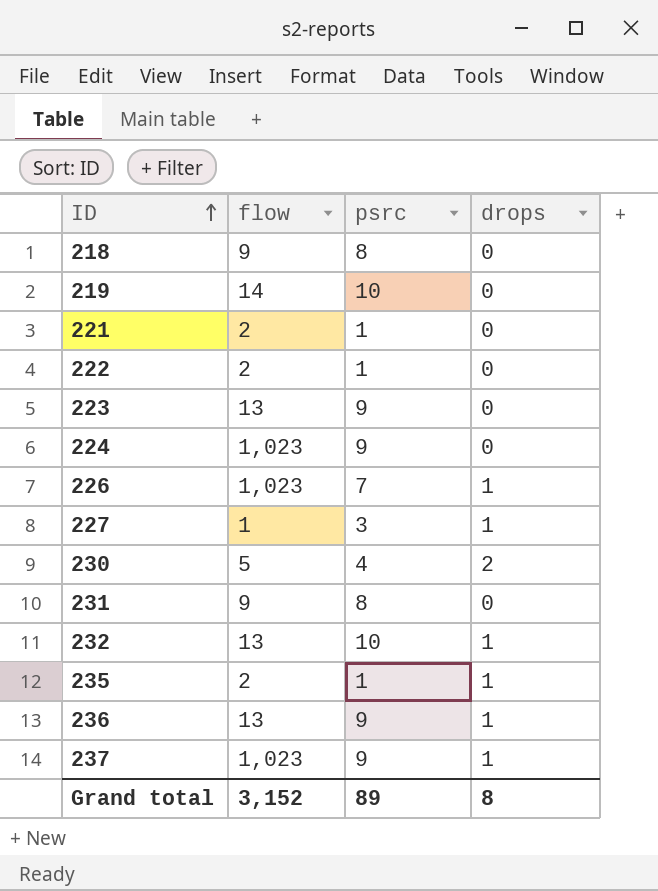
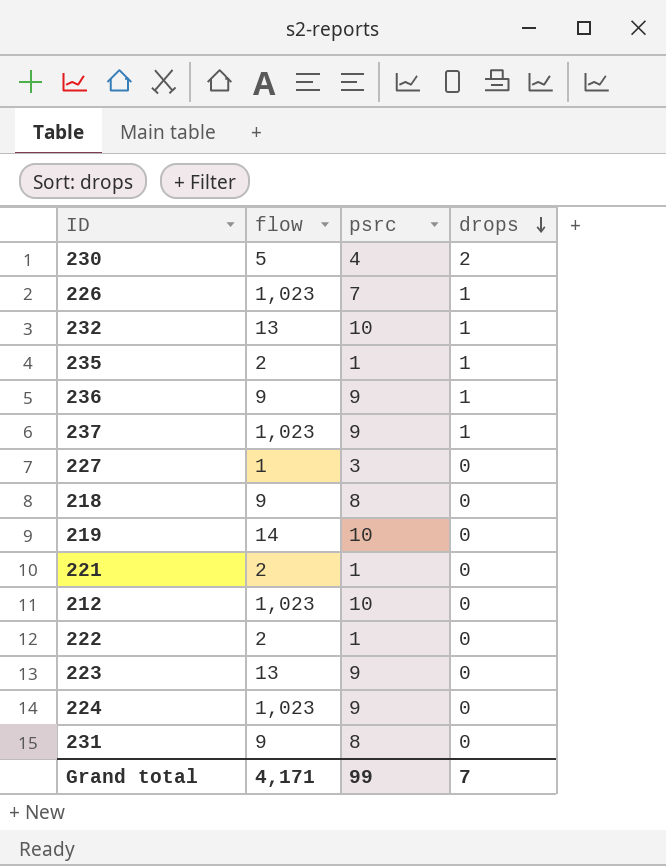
row order: ID ascending -> drops descending
236 | flow: 13 -> 9
227 | drops: 1 -> 0
row 212: none -> 1,023 | 10 | 0
Grand total | flow: 3,152 -> 4,171
Grand total | psrc: 89 -> 99
Grand total | drops: 8 -> 7

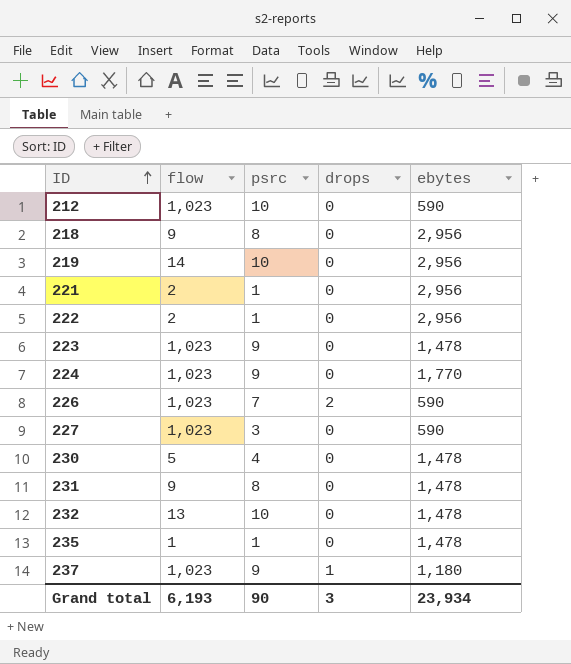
row order: drops descending -> ID ascending
column ebytes | position: none -> 5
row 236: 9 | 9 | 1 -> none
223 | flow: 13 -> 1,023
226 | drops: 1 -> 2
227 | flow: 1 -> 1,023
230 | drops: 2 -> 0
232 | drops: 1 -> 0
235 | flow: 2 -> 1
235 | drops: 1 -> 0
Grand total | flow: 4,171 -> 6,193
Grand total | psrc: 99 -> 90
Grand total | drops: 7 -> 3

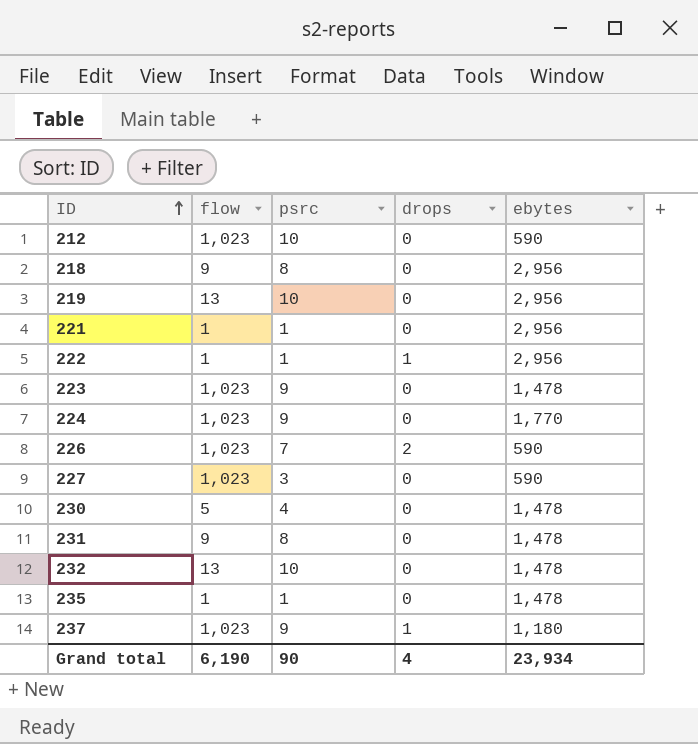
219 | flow: 14 -> 13
221 | flow: 2 -> 1
222 | flow: 2 -> 1
222 | drops: 0 -> 1
Grand total | flow: 6,193 -> 6,190
Grand total | drops: 3 -> 4

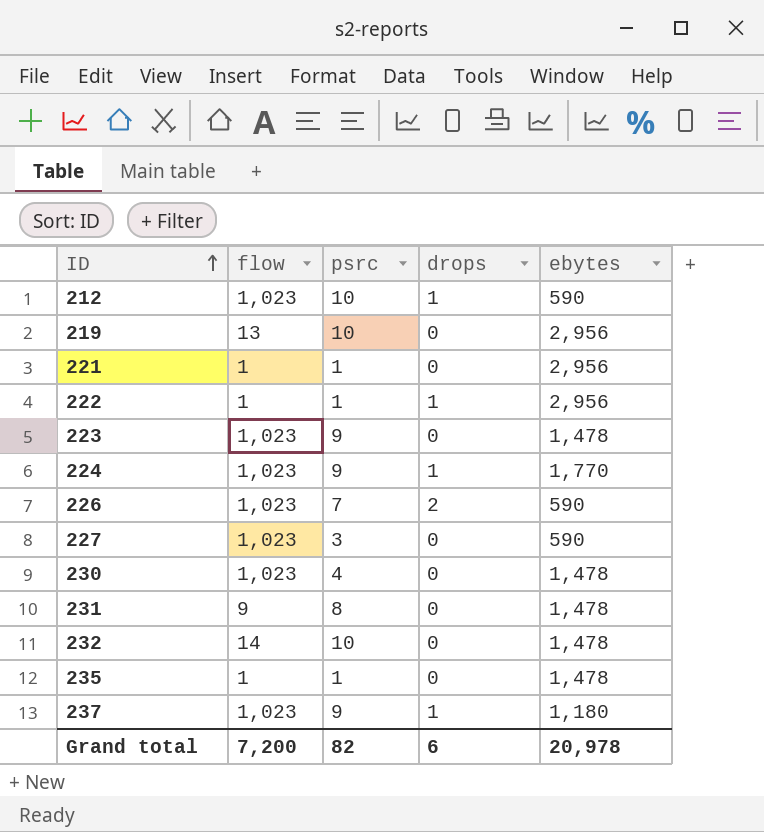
row 218: 9 | 8 | 0 | 2,956 -> none
212 | drops: 0 -> 1
224 | drops: 0 -> 1
230 | flow: 5 -> 1,023
232 | flow: 13 -> 14
Grand total | flow: 6,190 -> 7,200
Grand total | psrc: 90 -> 82
Grand total | drops: 4 -> 6
Grand total | ebytes: 23,934 -> 20,978

